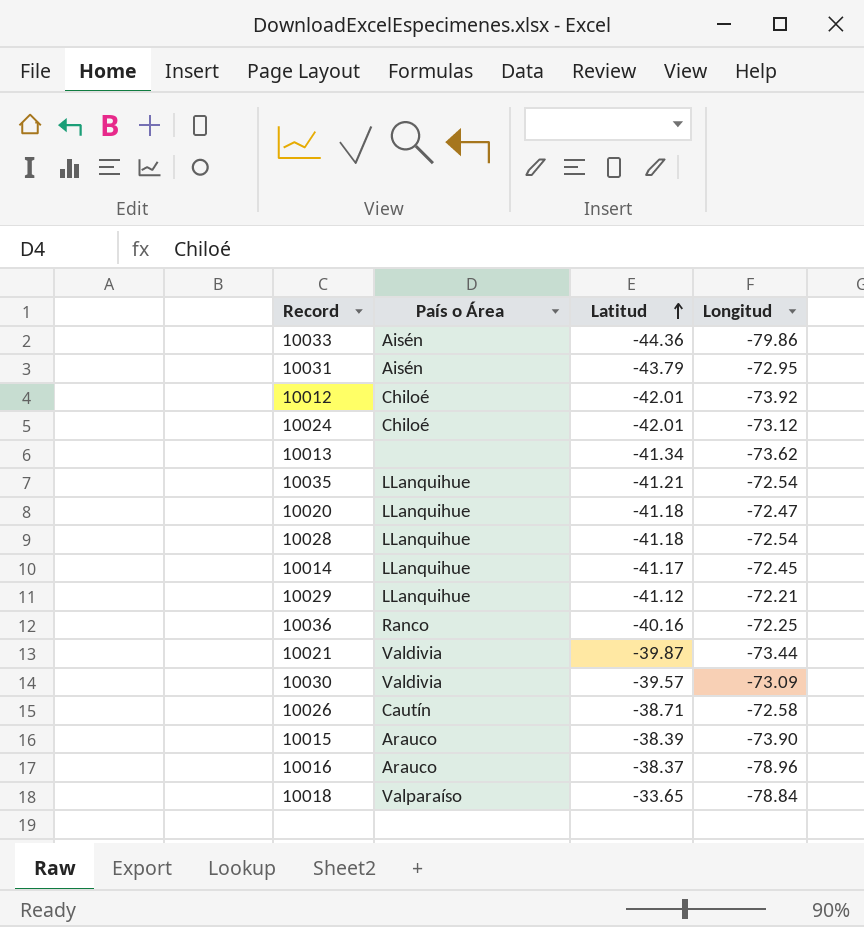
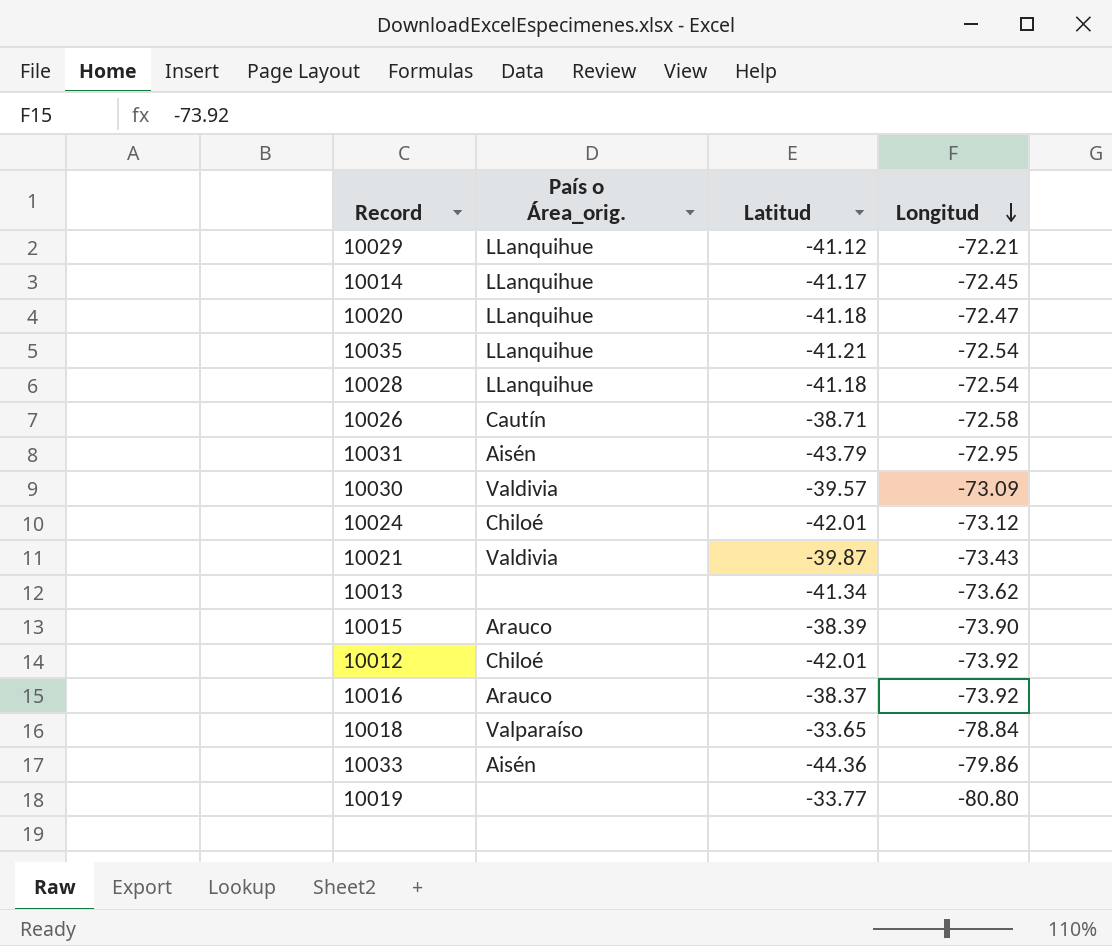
row order: Latitud ascending -> Longitud descending
column name: País o Área -> País o Área_orig.
row 10036: Ranco | -40.16 | -72.25 -> none
10021 | Longitud: -73.44 -> -73.43
10016 | Longitud: -78.96 -> -73.92
row 10019: none -> none | -33.77 | -80.80

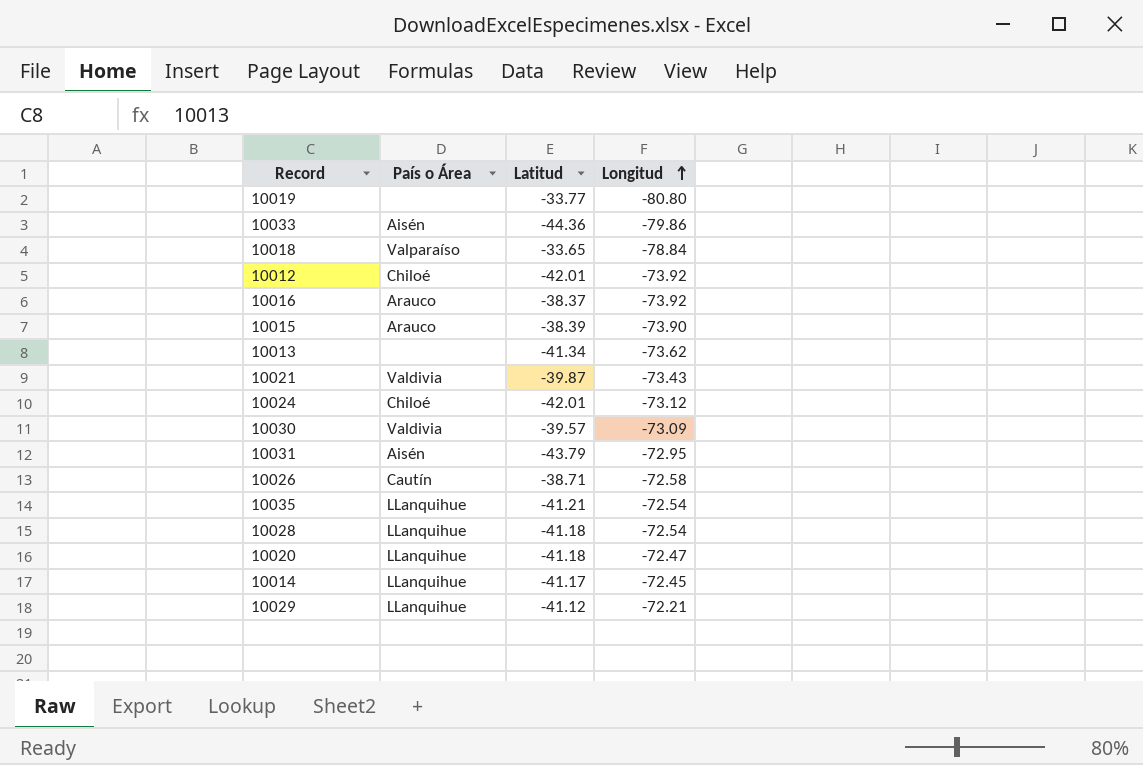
row order: Longitud descending -> Longitud ascending
column name: País o Área_orig. -> País o Área

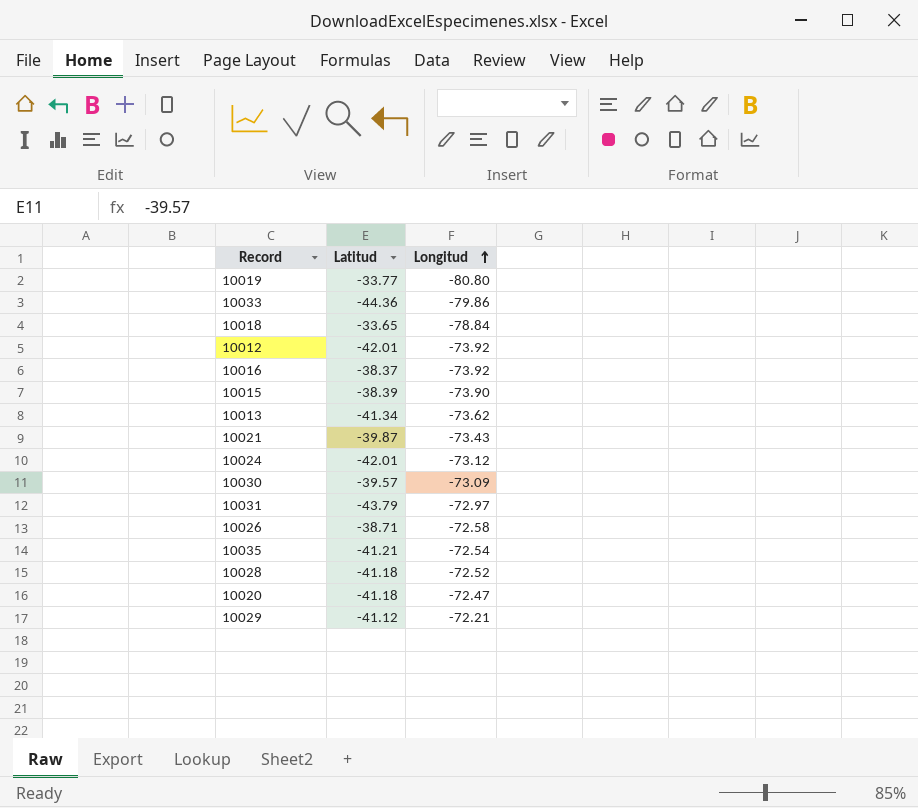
column País o Área | position: 2 -> none
row 10014: LLanquihue | -41.17 | -72.45 -> none
10031 | Longitud: -72.95 -> -72.97
10028 | Longitud: -72.54 -> -72.52

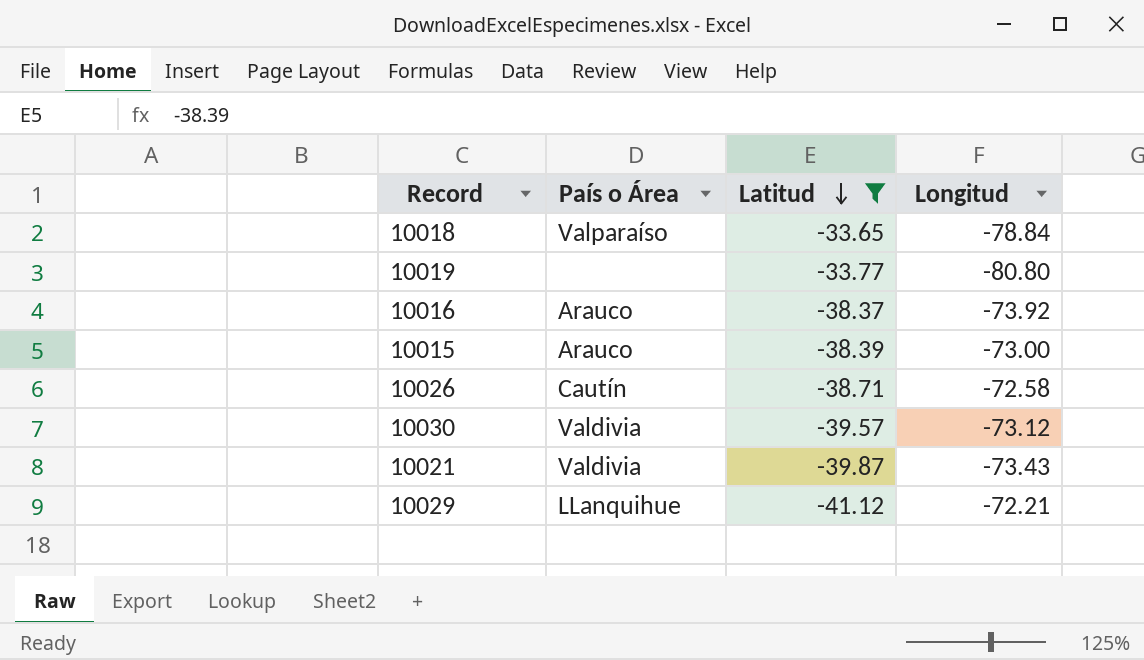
filter: none -> Latitud >= -41.12
row order: Longitud ascending -> Latitud descending
column País o Área | position: none -> 2
10015 | Longitud: -73.90 -> -73.00
10030 | Longitud: -73.09 -> -73.12

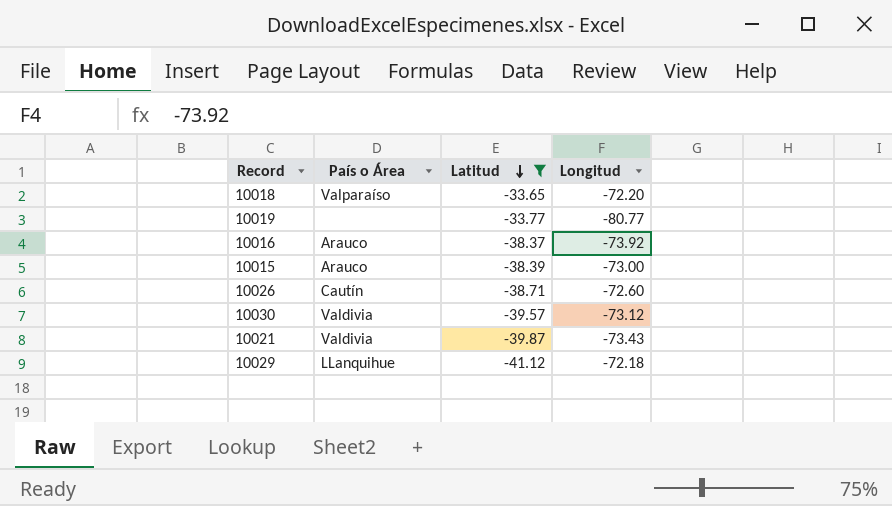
10018 | Longitud: -78.84 -> -72.20
10019 | Longitud: -80.80 -> -80.77
10026 | Longitud: -72.58 -> -72.60
10029 | Longitud: -72.21 -> -72.18

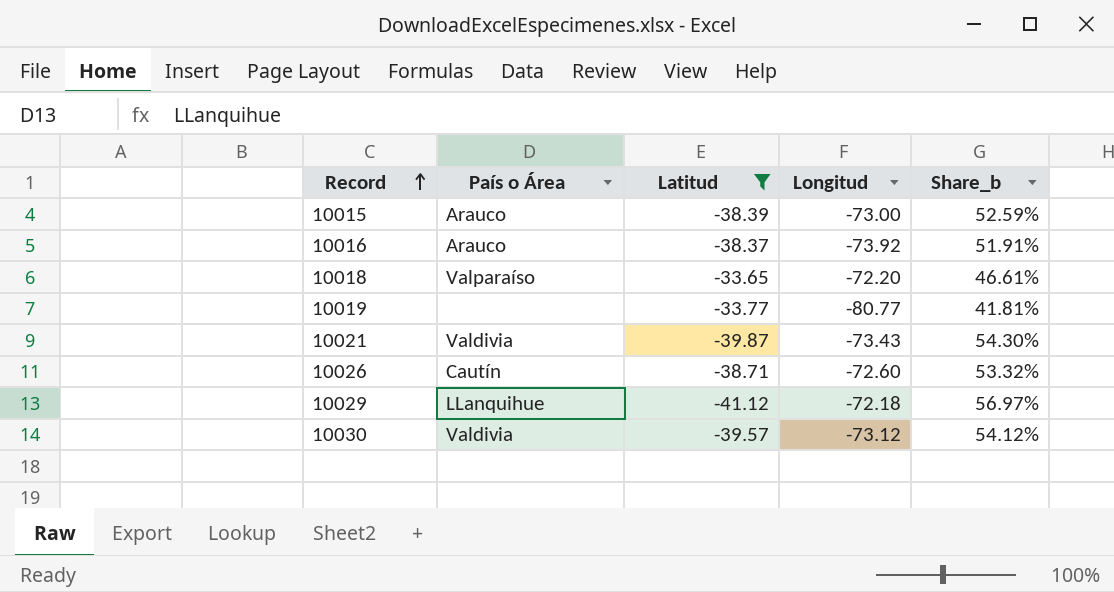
row order: Latitud descending -> Record ascending
column Share_b | formula: none -> [Latitud] / [Longitud]

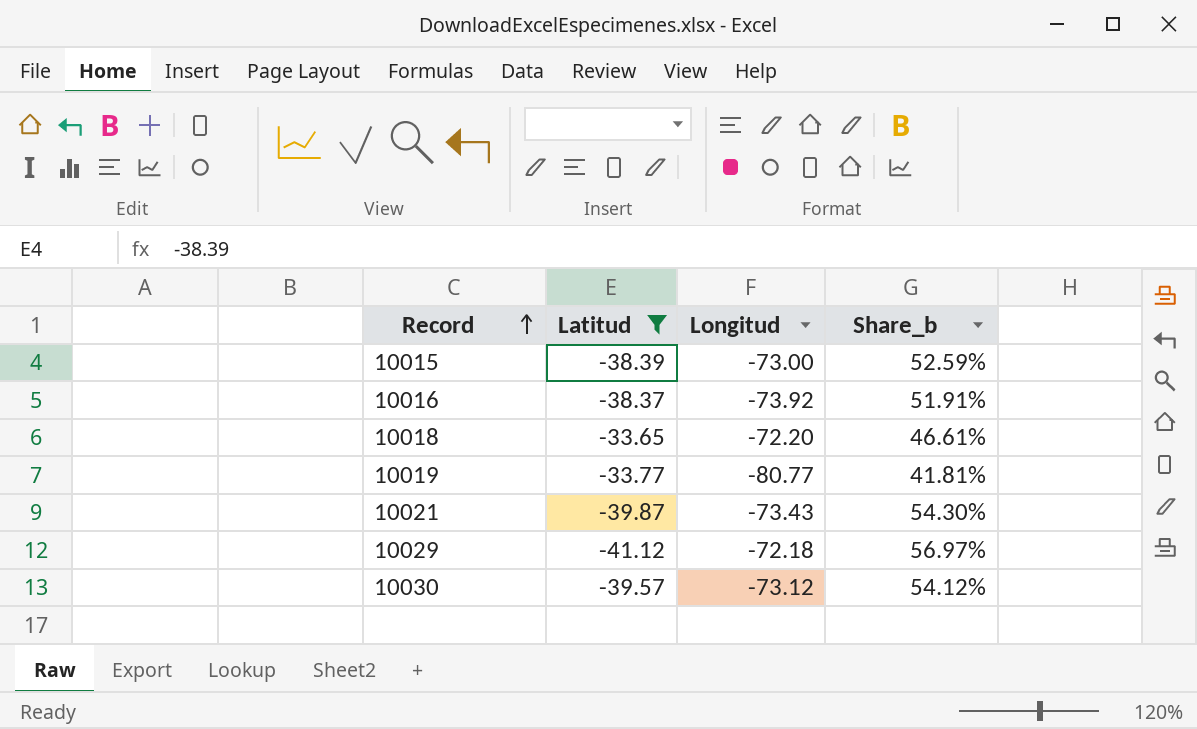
column País o Área | position: 2 -> none
row 10026: Cautín | -38.71 | -72.60 | 53.32% -> none

